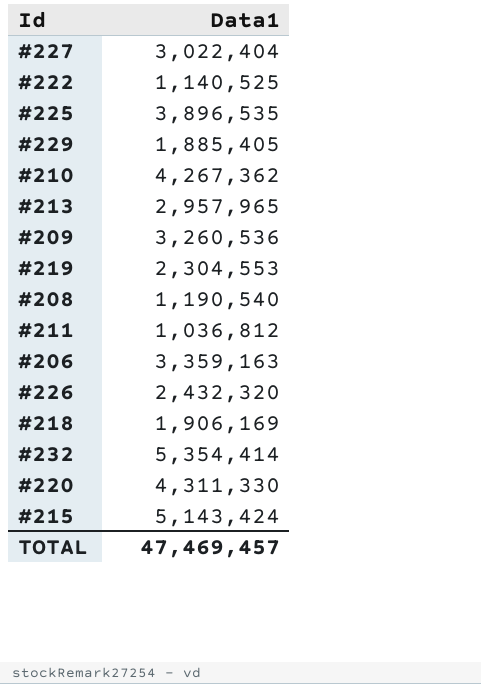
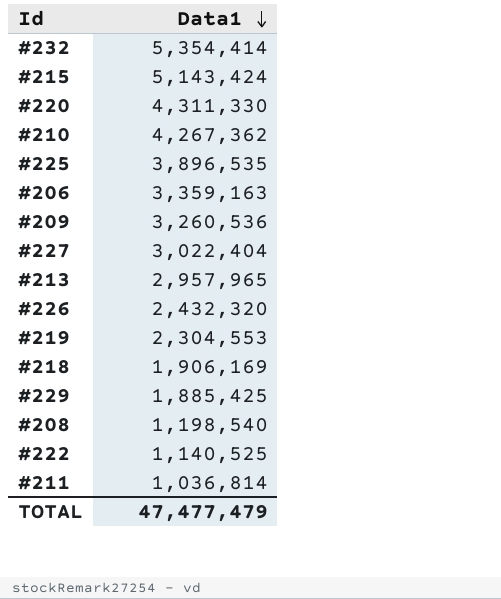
row order: none -> Data1 descending
#229 | Data1: 1,885,405 -> 1,885,425
#208 | Data1: 1,190,540 -> 1,198,540
#211 | Data1: 1,036,812 -> 1,036,814
TOTAL | Data1: 47,469,457 -> 47,477,479

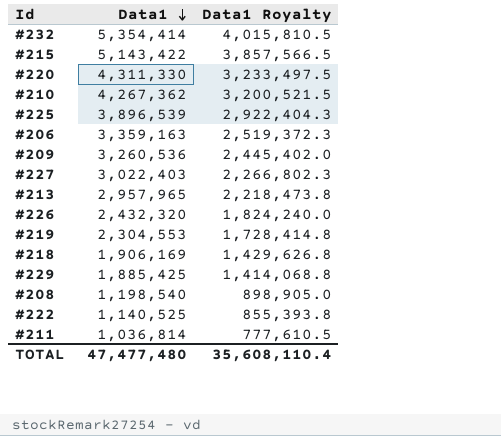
column Data1 Royalty | formula: none -> [Data1] * 0.75
#215 | Data1: 5,143,424 -> 5,143,422
#225 | Data1: 3,896,535 -> 3,896,539
#227 | Data1: 3,022,404 -> 3,022,403
TOTAL | Data1: 47,477,479 -> 47,477,480

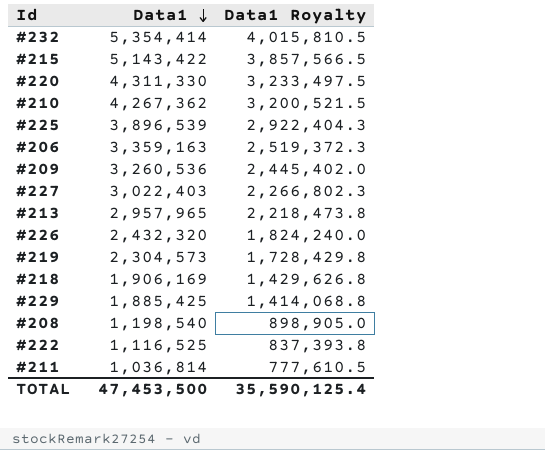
#219 | Data1: 2,304,553 -> 2,304,573
#219 | Data1 Royalty: 1,728,414.8 -> 1,728,429.8
#222 | Data1: 1,140,525 -> 1,116,525
#222 | Data1 Royalty: 855,393.8 -> 837,393.8
TOTAL | Data1: 47,477,480 -> 47,453,500
TOTAL | Data1 Royalty: 35,608,110.4 -> 35,590,125.4

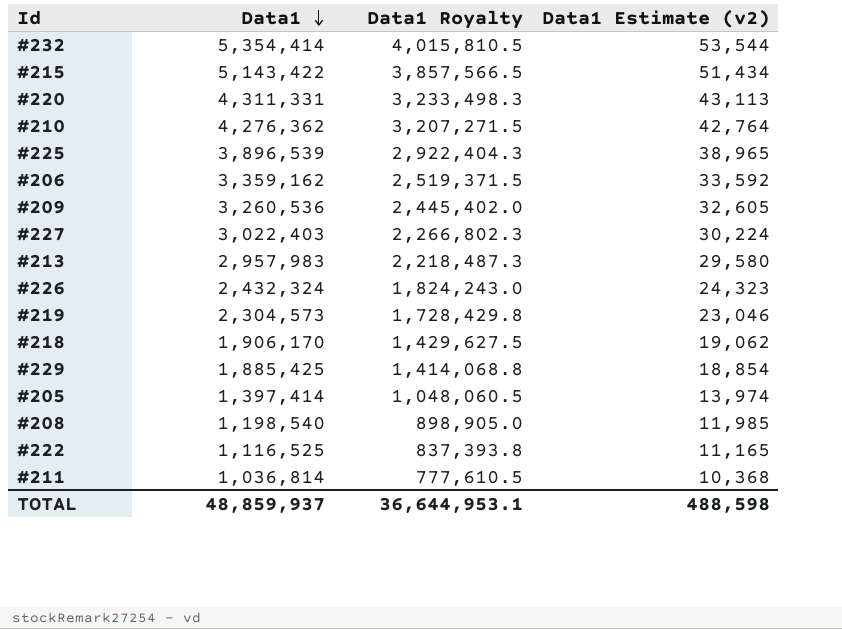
column Data1 Estimate (v2) | formula: none -> [Data1] * 0.01
#220 | Data1: 4,311,330 -> 4,311,331
#220 | Data1 Royalty: 3,233,497.5 -> 3,233,498.3
#210 | Data1: 4,267,362 -> 4,276,362
#210 | Data1 Royalty: 3,200,521.5 -> 3,207,271.5
#206 | Data1: 3,359,163 -> 3,359,162
#206 | Data1 Royalty: 2,519,372.3 -> 2,519,371.5
#213 | Data1: 2,957,965 -> 2,957,983
#213 | Data1 Royalty: 2,218,473.8 -> 2,218,487.3
#226 | Data1: 2,432,320 -> 2,432,324
#226 | Data1 Royalty: 1,824,240.0 -> 1,824,243.0
#218 | Data1: 1,906,169 -> 1,906,170
#218 | Data1 Royalty: 1,429,626.8 -> 1,429,627.5
row #205: none -> 1,397,414 | 1,048,060.5 | 13,974
TOTAL | Data1: 47,453,500 -> 48,859,937
TOTAL | Data1 Royalty: 35,590,125.4 -> 36,644,953.1

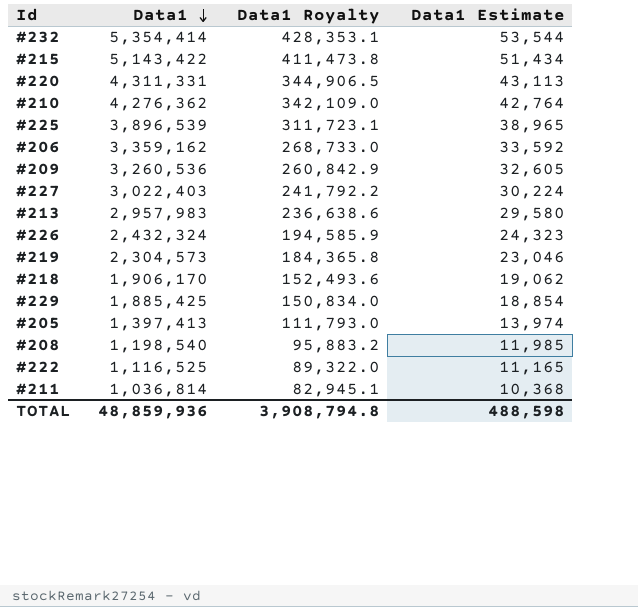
column Data1 Royalty | formula: [Data1] * 0.75 -> [Data1] * 0.08
column name: Data1 Estimate (v2) -> Data1 Estimate
#205 | Data1: 1,397,414 -> 1,397,413
TOTAL | Data1: 48,859,937 -> 48,859,936
TOTAL | Data1 Royalty: 36,644,953.1 -> 3,908,794.8

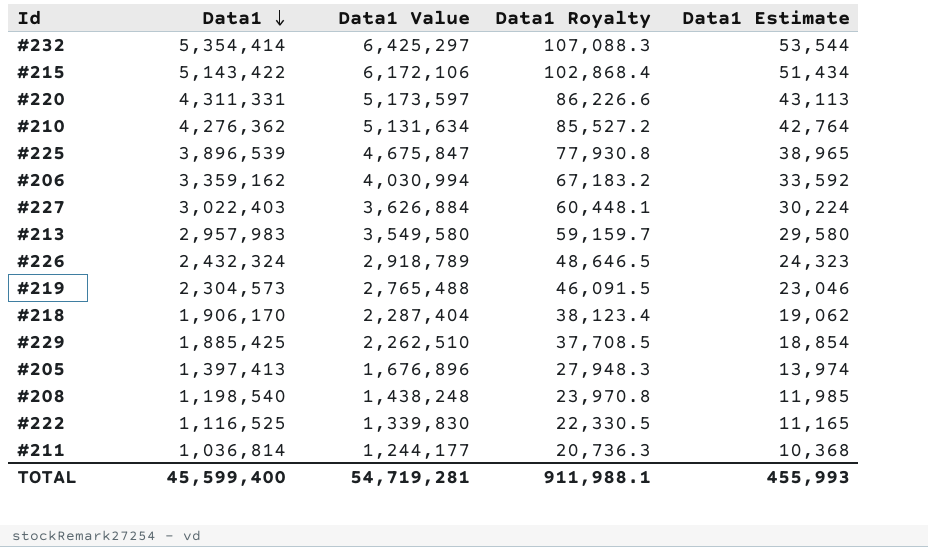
column Data1 Value | formula: none -> [Data1] * 1.2
column Data1 Royalty | formula: [Data1] * 0.08 -> [Data1] * 0.02
row #209: 3,260,536 | 260,842.9 | 32,605 -> none
TOTAL | Data1: 48,859,936 -> 45,599,400
TOTAL | Data1 Royalty: 3,908,794.8 -> 911,988.1
TOTAL | Data1 Estimate: 488,598 -> 455,993

